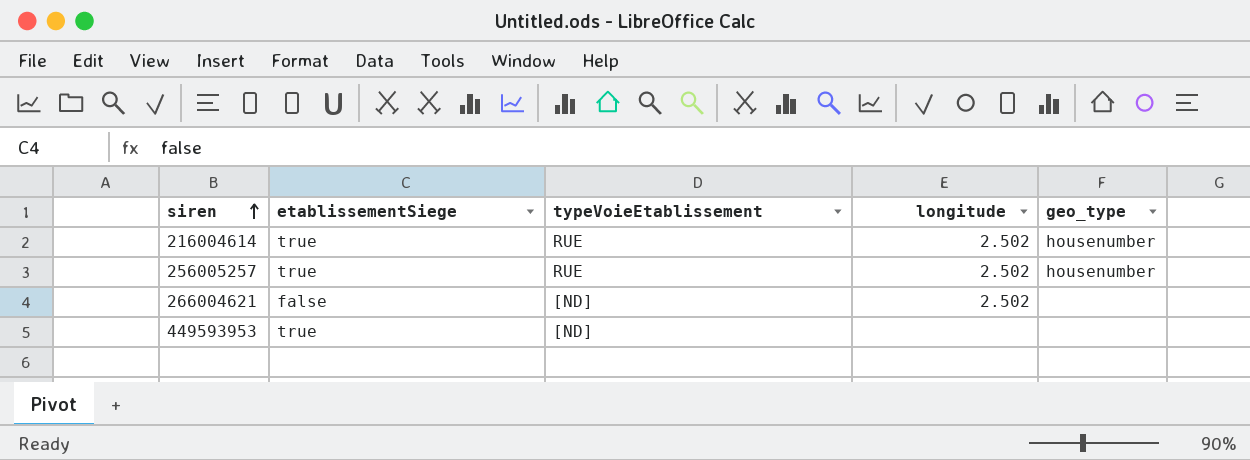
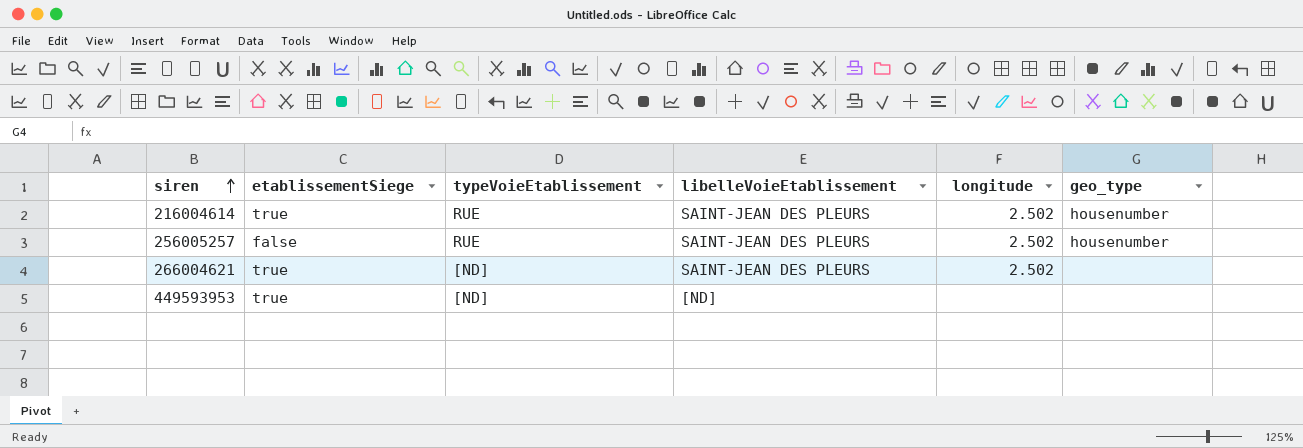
column libelleVoieEtablissement | position: none -> 4
256005257 | etablissementSiege: true -> false
266004621 | etablissementSiege: false -> true

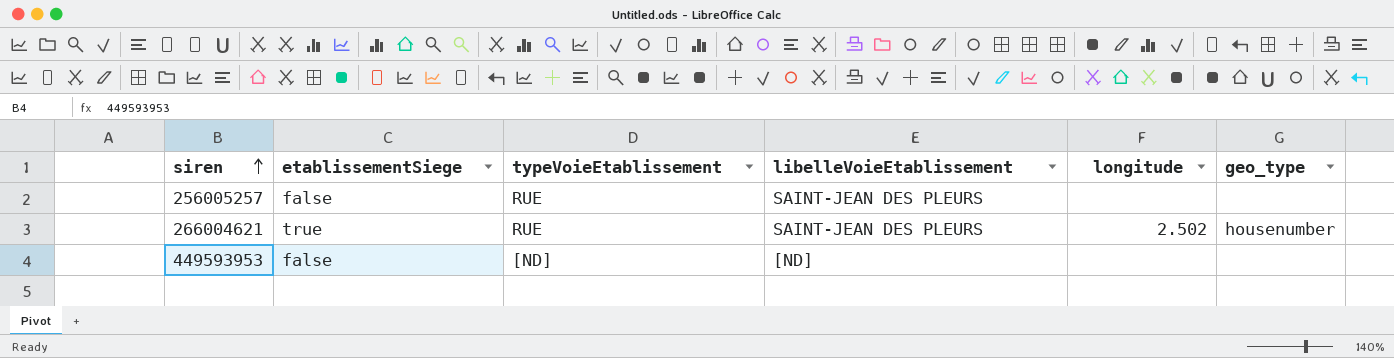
row 216004614: true | RUE | SAINT-JEAN DES PLEURS | 2.502 | housenumber -> none
256005257 | longitude: 2.502 -> none
256005257 | geo_type: housenumber -> none
266004621 | typeVoieEtablissement: [ND] -> RUE
266004621 | geo_type: none -> housenumber
449593953 | etablissementSiege: true -> false

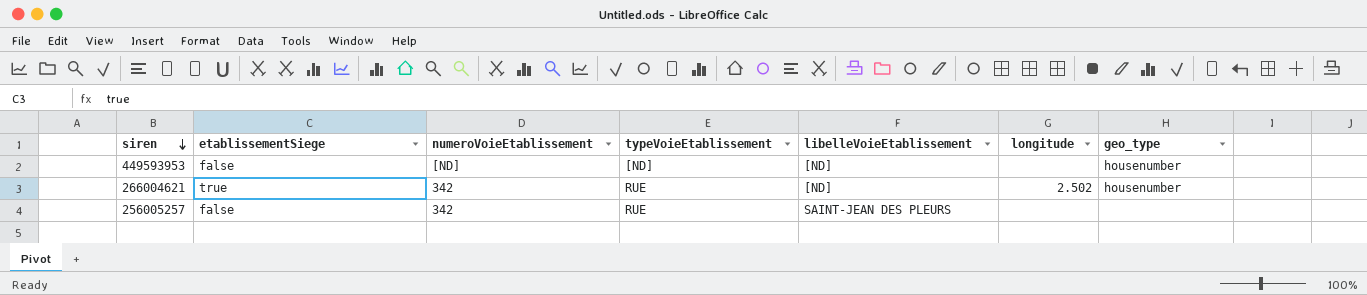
row order: siren ascending -> siren descending
column numeroVoieEtablissement | position: none -> 3
449593953 | geo_type: none -> housenumber
266004621 | libelleVoieEtablissement: SAINT-JEAN DES PLEURS -> [ND]

